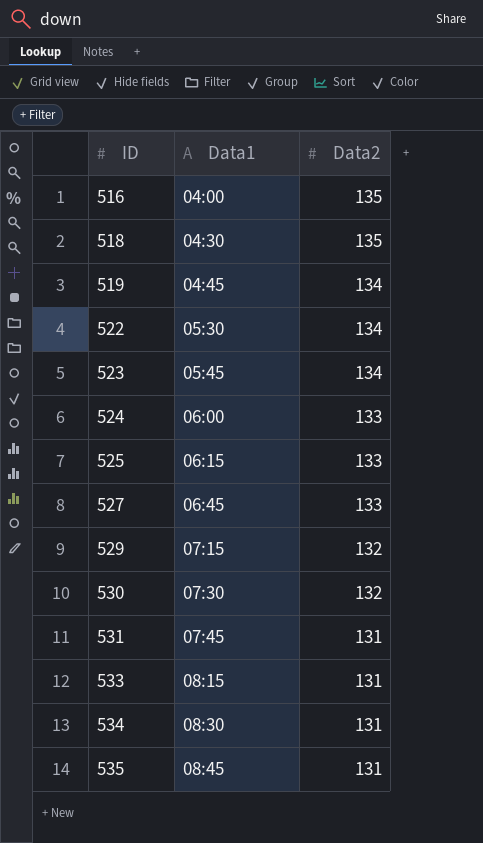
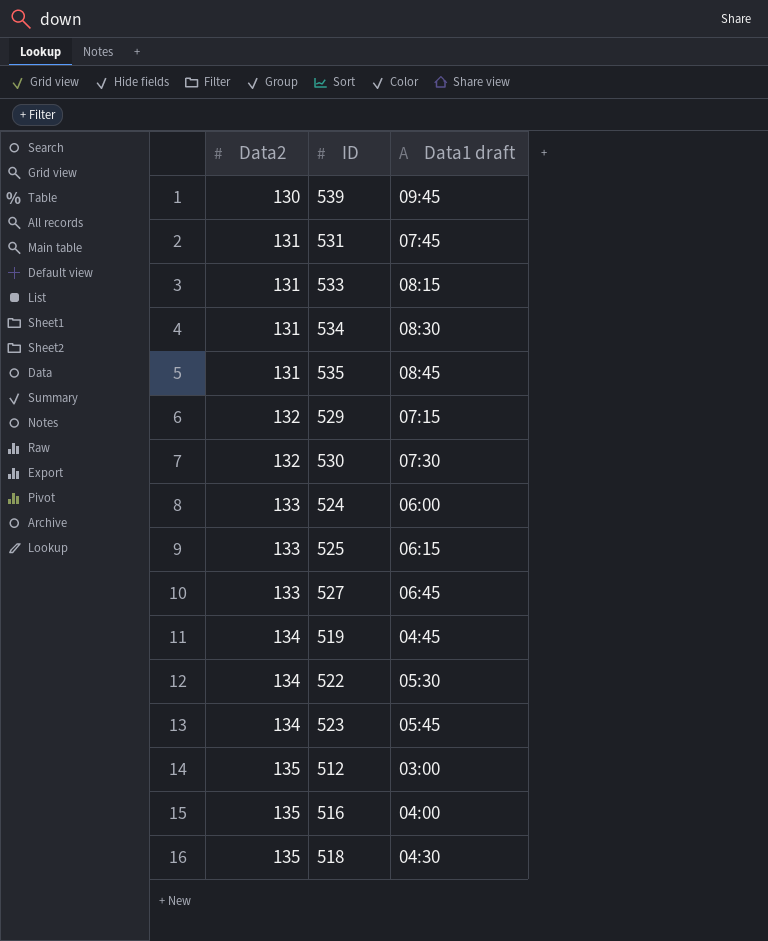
row order: ID ascending -> Data2 ascending
column Data2 | position: 3 -> 1
column name: Data1 -> Data1 draft
row 539: none -> 130 | 09:45
row 512: none -> 135 | 03:00

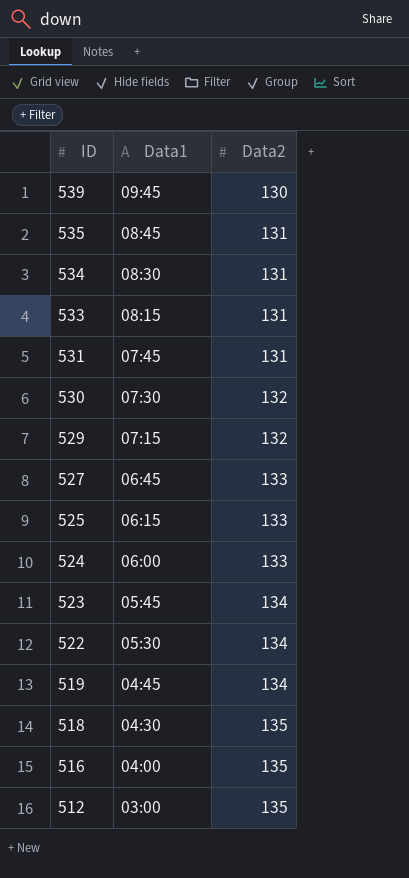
row order: Data2 ascending -> ID descending
column name: Data1 draft -> Data1
column Data2 | position: 1 -> 3

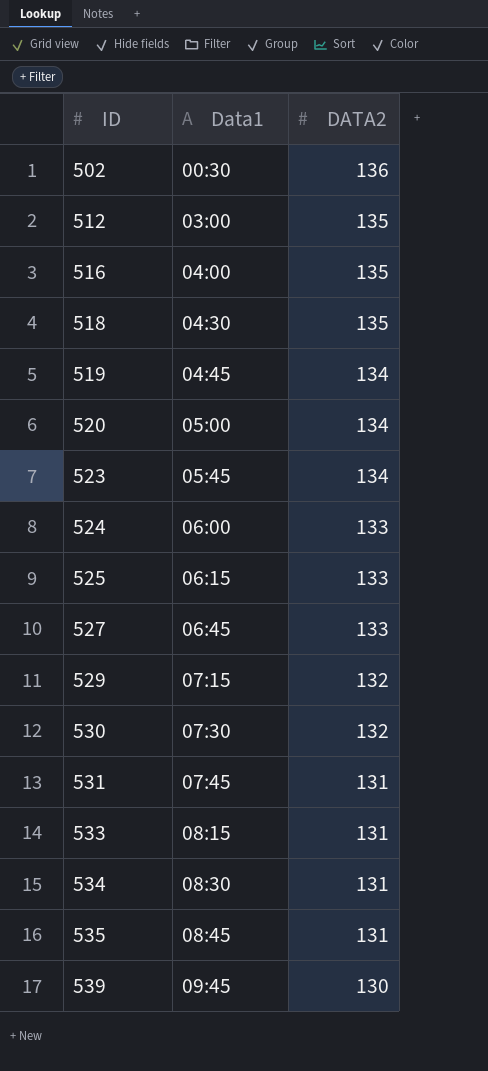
row order: ID descending -> ID ascending
column name: Data2 -> DATA2
row 522: 05:30 | 134 -> none
row 502: none -> 00:30 | 136
row 520: none -> 05:00 | 134

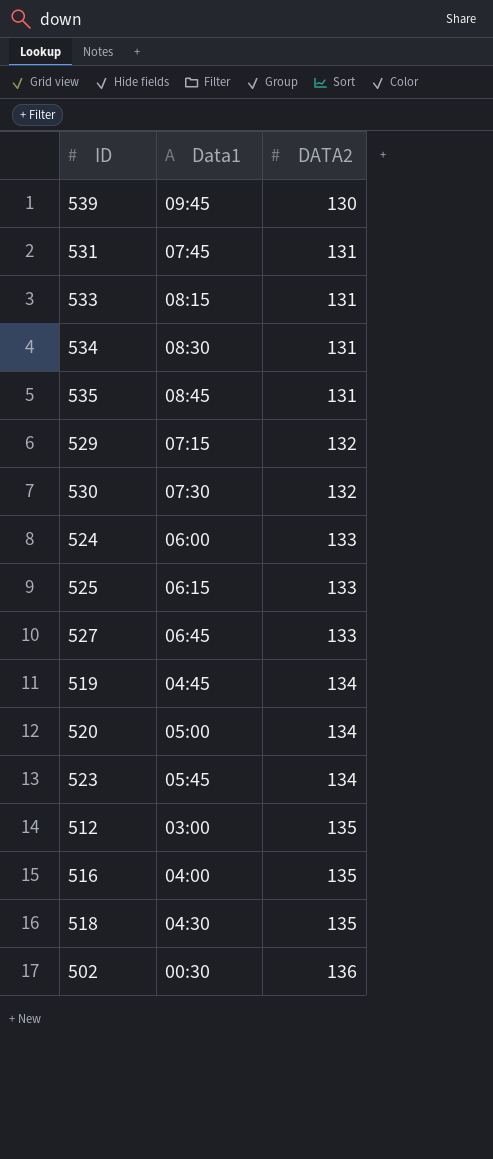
row order: ID ascending -> DATA2 ascending

